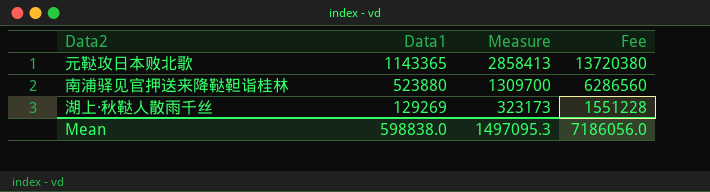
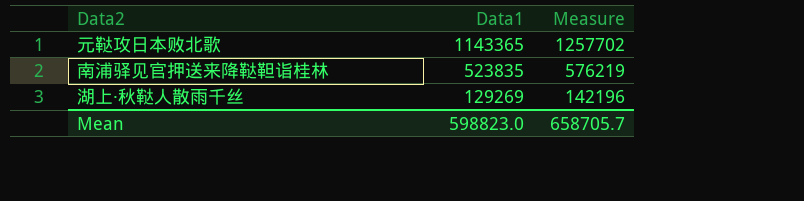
column Fee | formula: [Data1] * 12 -> none
column Measure | formula: [Data1] * 2.5 -> [Data1] * 1.1
南浦驿见官押送来降鞑靼诣桂林 | Data1: 523880 -> 523835
Mean | Data1: 598838.0 -> 598823.0
Mean | Measure: 1497095.3 -> 658705.7

